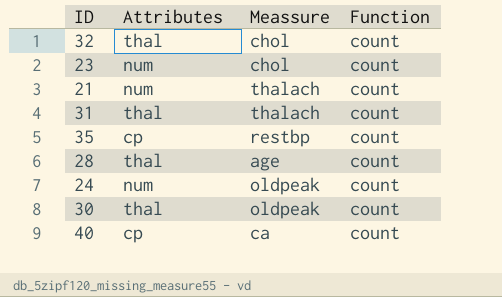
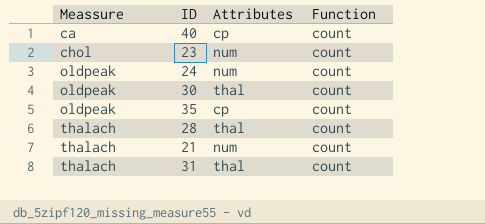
row order: none -> Meassure ascending
column Meassure | position: 3 -> 1
row 32: thal | chol | count -> none
35 | Meassure: restbp -> oldpeak
28 | Meassure: age -> thalach

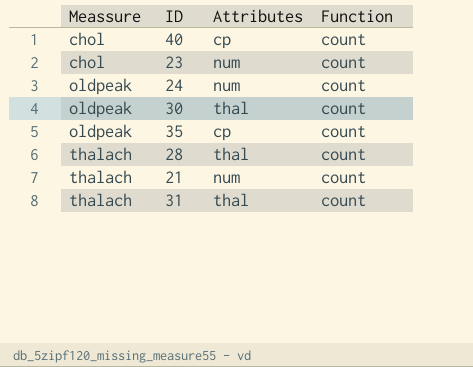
40 | Meassure: ca -> chol

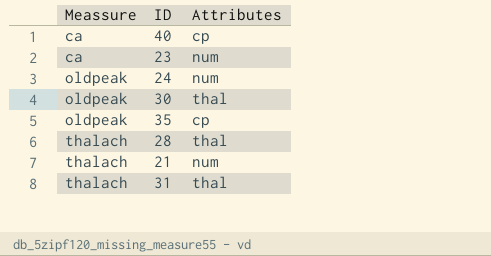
column Function | position: 4 -> none
40 | Meassure: chol -> ca
23 | Meassure: chol -> ca

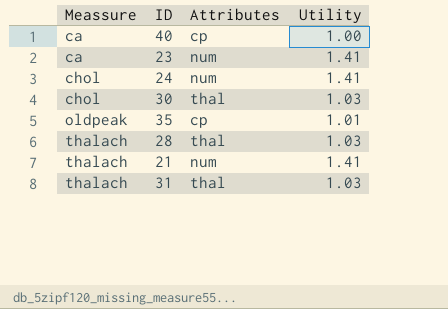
column Utility | position: none -> 4
24 | Meassure: oldpeak -> chol
30 | Meassure: oldpeak -> chol

